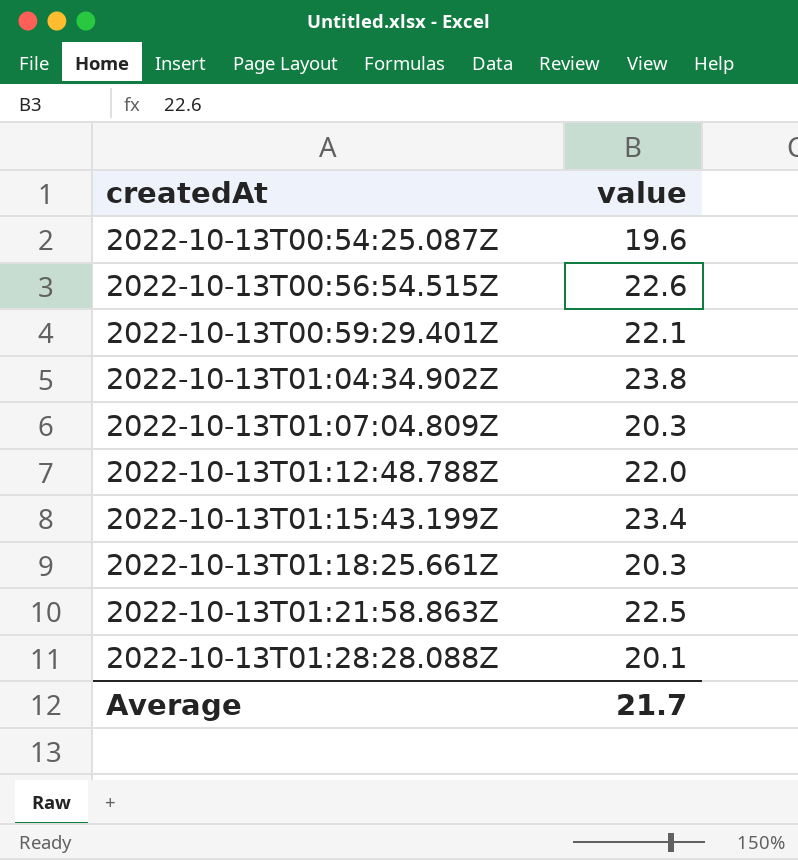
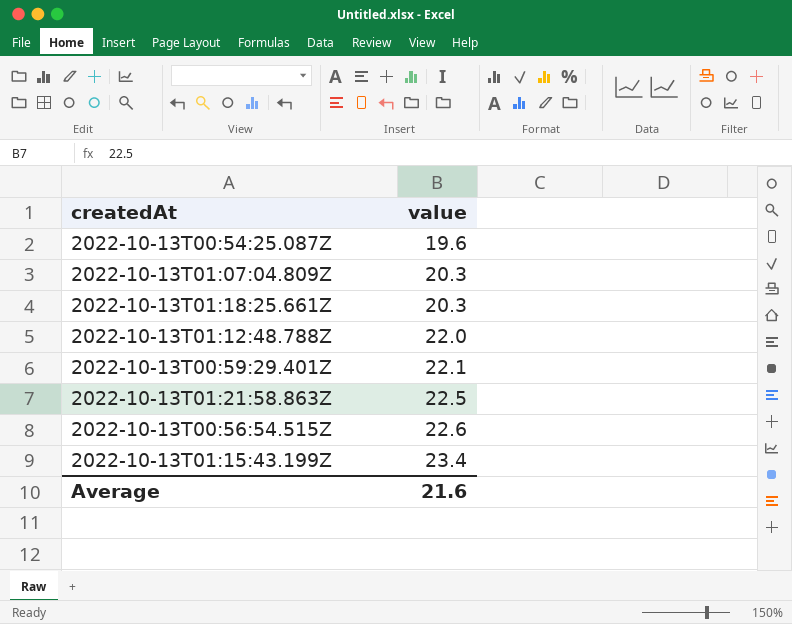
row order: createdAt ascending -> value ascending
row 2022-10-13T01:04:34.902Z: 23.8 -> none
row 2022-10-13T01:28:28.088Z: 20.1 -> none
Average | value: 21.7 -> 21.6

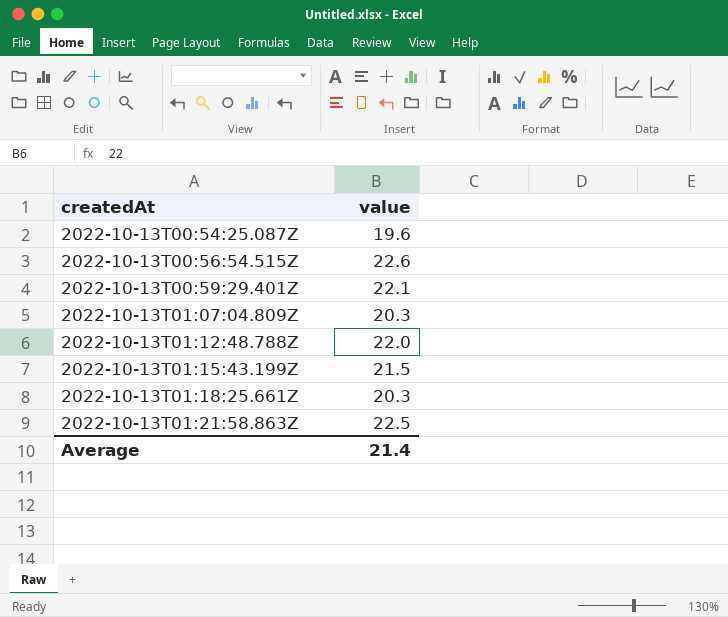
row order: value ascending -> createdAt ascending
2022-10-13T01:15:43.199Z | value: 23.4 -> 21.5
Average | value: 21.6 -> 21.4

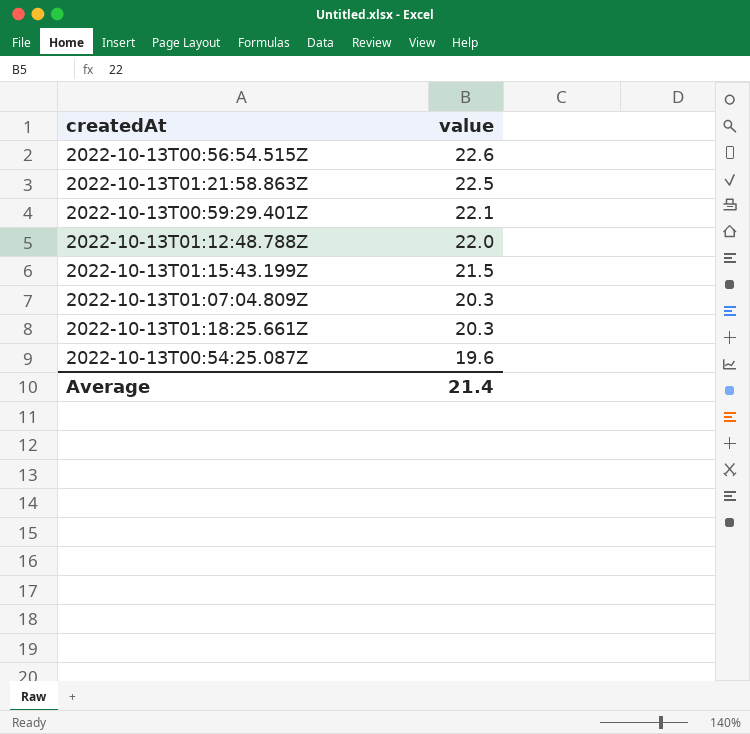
row order: createdAt ascending -> value descending

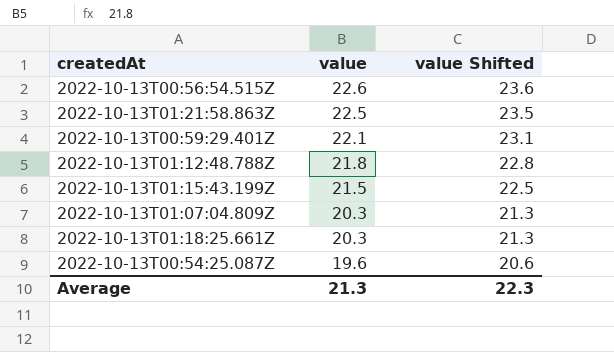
column value Shifted | formula: none -> [value] + 1
2022-10-13T01:12:48.788Z | value: 22.0 -> 21.8
Average | value: 21.4 -> 21.3

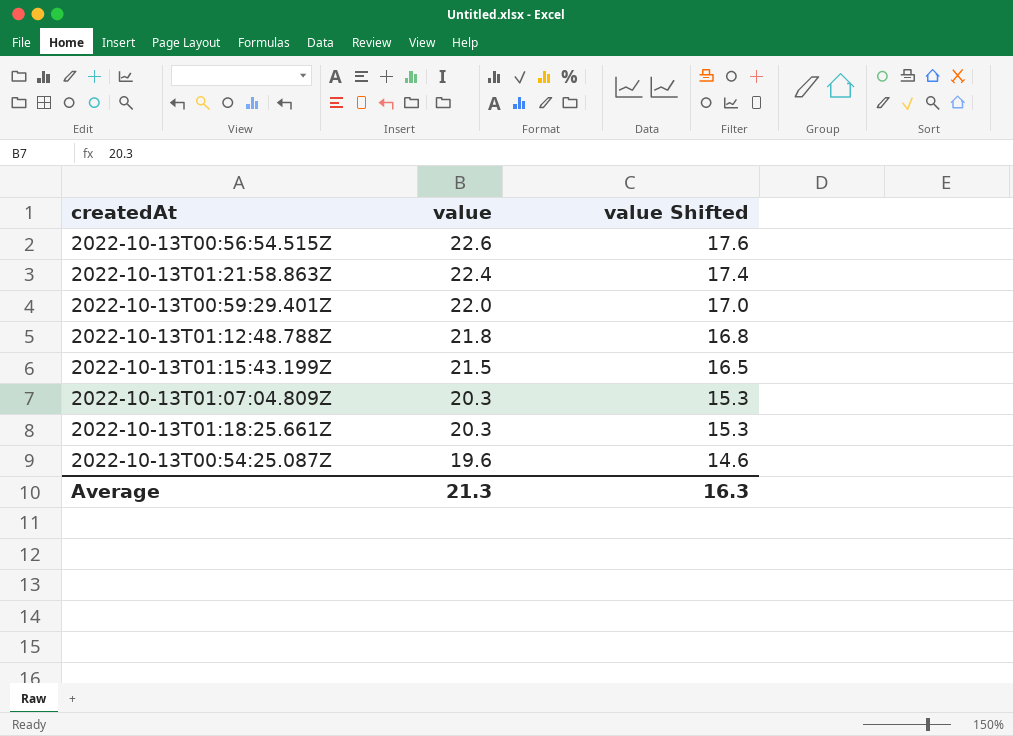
column value Shifted | formula: [value] + 1 -> [value] - 5
2022-10-13T01:21:58.863Z | value: 22.5 -> 22.4
2022-10-13T00:59:29.401Z | value: 22.1 -> 22.0
Average | value Shifted: 22.3 -> 16.3

